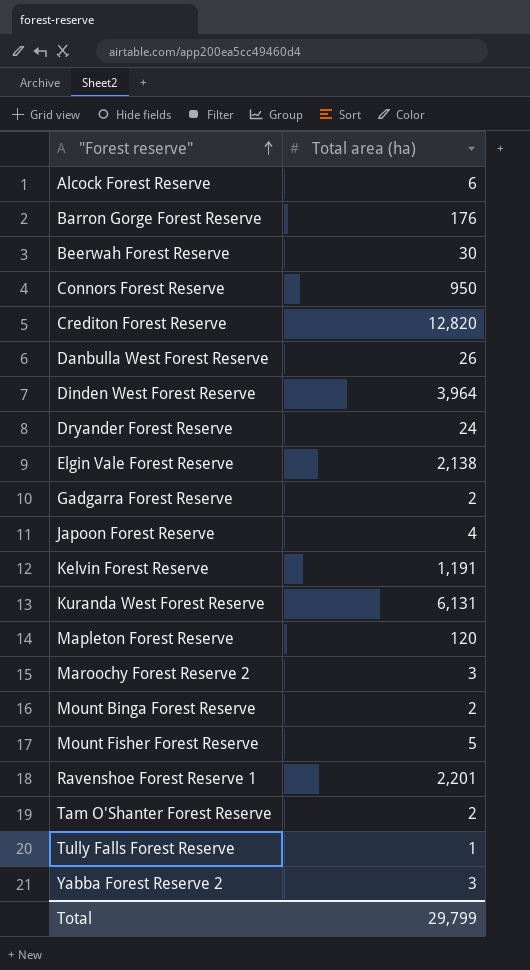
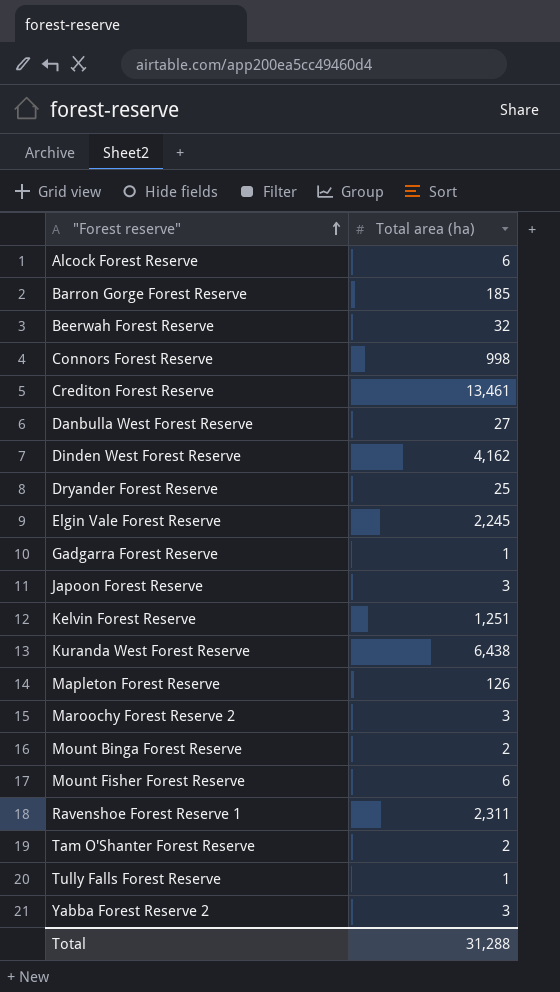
Barron Gorge Forest Reserve | Total area (ha): 176 -> 185
Beerwah Forest Reserve | Total area (ha): 30 -> 32
Connors Forest Reserve | Total area (ha): 950 -> 998
Crediton Forest Reserve | Total area (ha): 12,820 -> 13,461
Danbulla West Forest Reserve | Total area (ha): 26 -> 27
Dinden West Forest Reserve | Total area (ha): 3,964 -> 4,162
Dryander Forest Reserve | Total area (ha): 24 -> 25
Elgin Vale Forest Reserve | Total area (ha): 2,138 -> 2,245
Gadgarra Forest Reserve | Total area (ha): 2 -> 1
Japoon Forest Reserve | Total area (ha): 4 -> 3
Kelvin Forest Reserve | Total area (ha): 1,191 -> 1,251
Kuranda West Forest Reserve | Total area (ha): 6,131 -> 6,438
Mapleton Forest Reserve | Total area (ha): 120 -> 126
Mount Fisher Forest Reserve | Total area (ha): 5 -> 6
Ravenshoe Forest Reserve 1 | Total area (ha): 2,201 -> 2,311
Total | Total area (ha): 29,799 -> 31,288

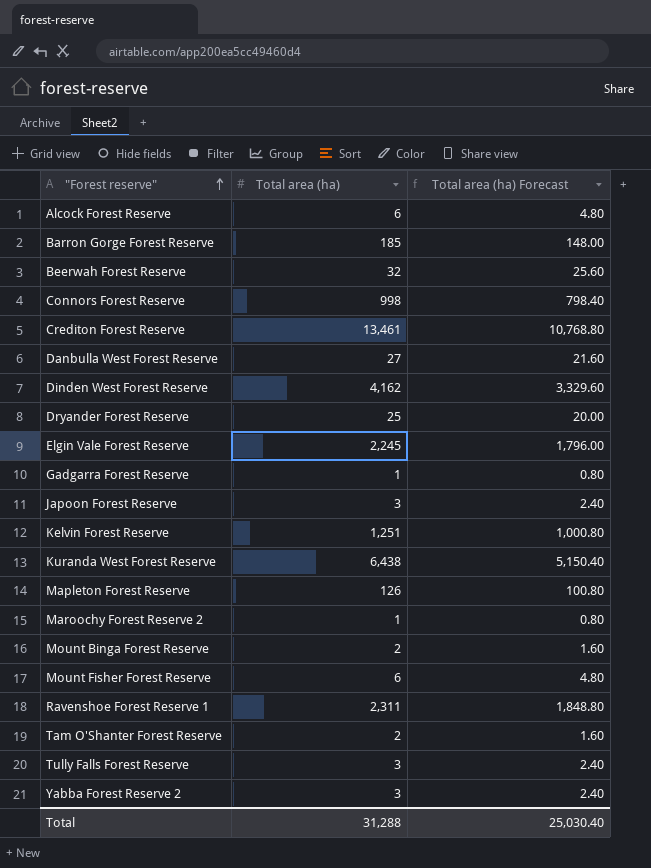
column Total area (ha) Forecast | formula: none -> [Total area (ha)] * 0.8
Maroochy Forest Reserve 2 | Total area (ha): 3 -> 1
Tully Falls Forest Reserve | Total area (ha): 1 -> 3

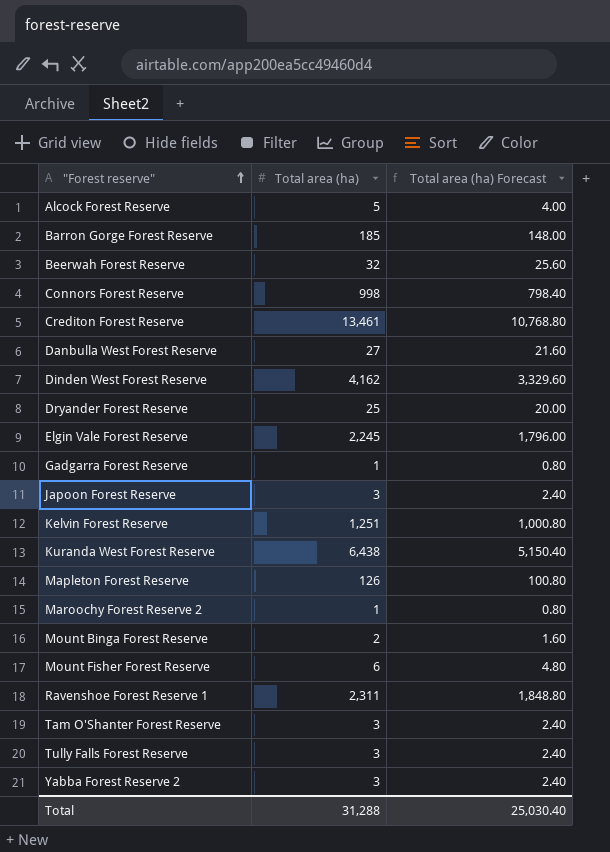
Alcock Forest Reserve | Total area (ha): 6 -> 5
Alcock Forest Reserve | Total area (ha) Forecast: 4.80 -> 4.00
Tam O'Shanter Forest Reserve | Total area (ha): 2 -> 3
Tam O'Shanter Forest Reserve | Total area (ha) Forecast: 1.60 -> 2.40

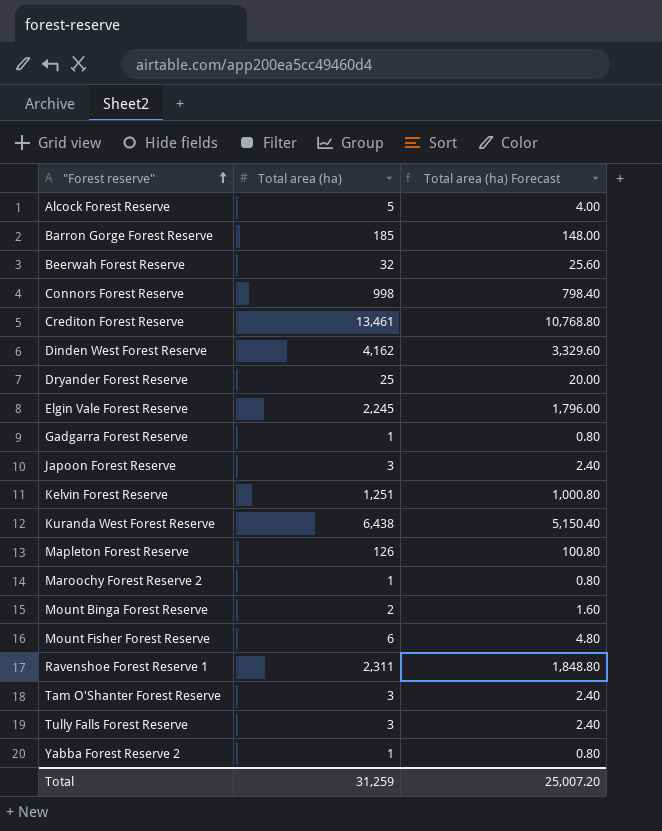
row Danbulla West Forest Reserve: 27 | 21.60 -> none
Yabba Forest Reserve 2 | Total area (ha): 3 -> 1
Yabba Forest Reserve 2 | Total area (ha) Forecast: 2.40 -> 0.80
Total | Total area (ha): 31,288 -> 31,259
Total | Total area (ha) Forecast: 25,030.40 -> 25,007.20

